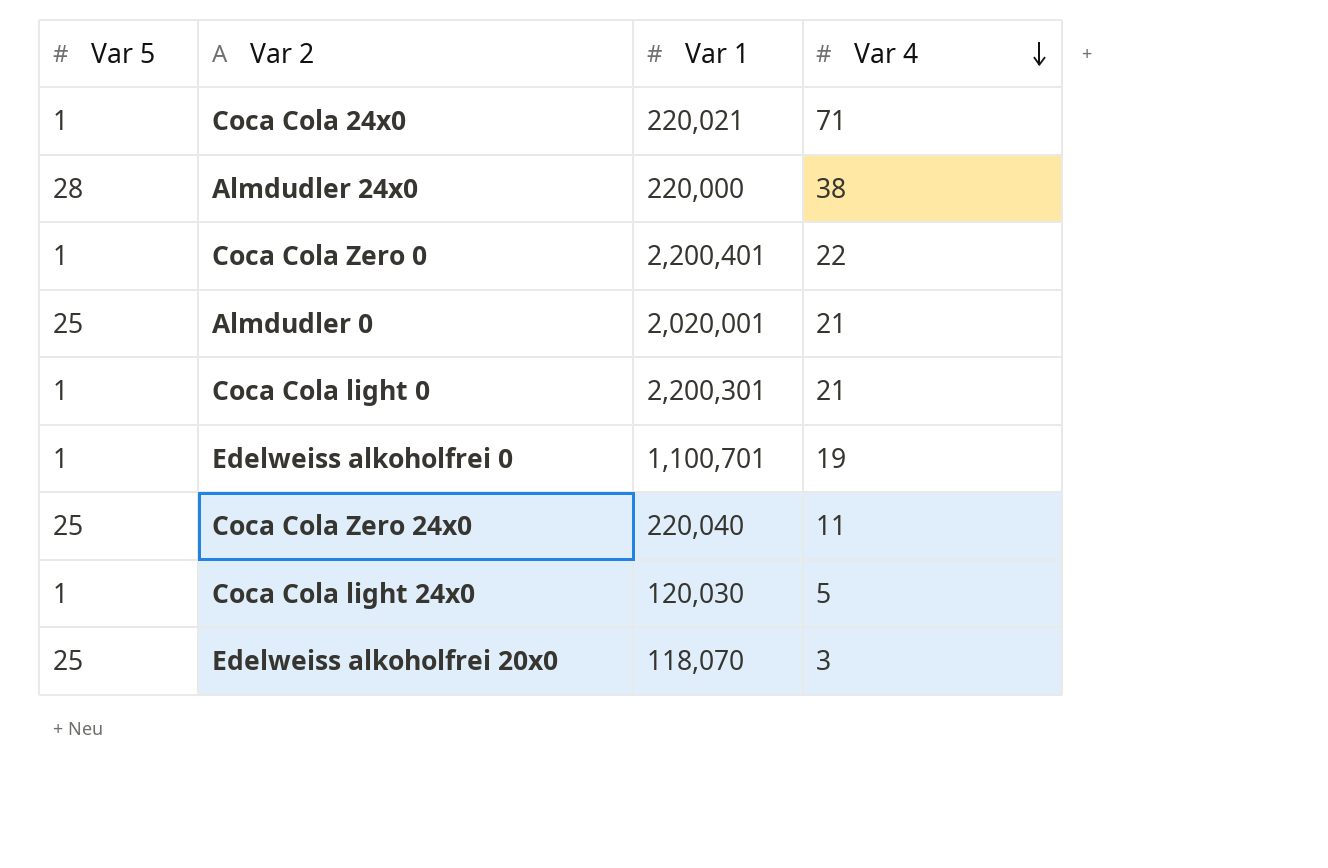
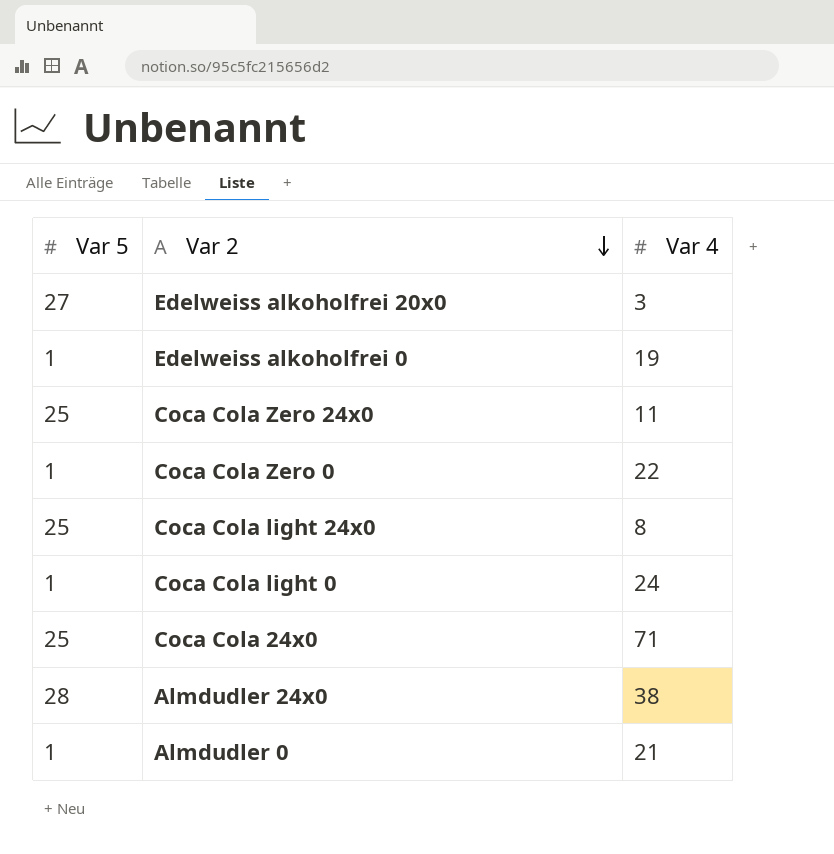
row order: Var 4 descending -> Var 2 descending
column Var 1 | position: 3 -> none
Edelweiss alkoholfrei 20x0 | Var 5: 25 -> 27
Coca Cola light 24x0 | Var 5: 1 -> 25
Coca Cola light 24x0 | Var 4: 5 -> 8
Coca Cola light 0 | Var 4: 21 -> 24
Coca Cola 24x0 | Var 5: 1 -> 25
Almdudler 0 | Var 5: 25 -> 1

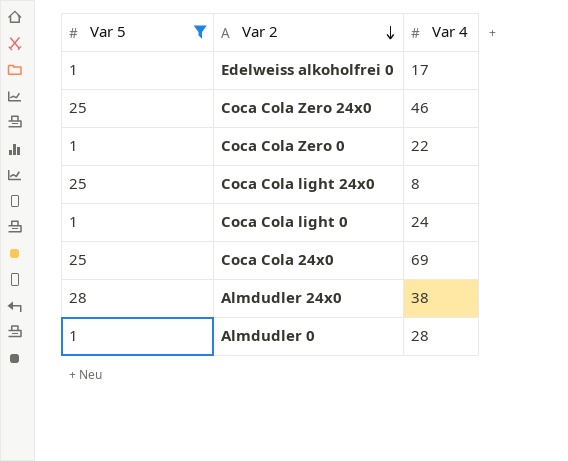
filter: none -> Var 5 != 27
Edelweiss alkoholfrei 0 | Var 4: 19 -> 17
Coca Cola Zero 24x0 | Var 4: 11 -> 46
Coca Cola 24x0 | Var 4: 71 -> 69
Almdudler 0 | Var 4: 21 -> 28

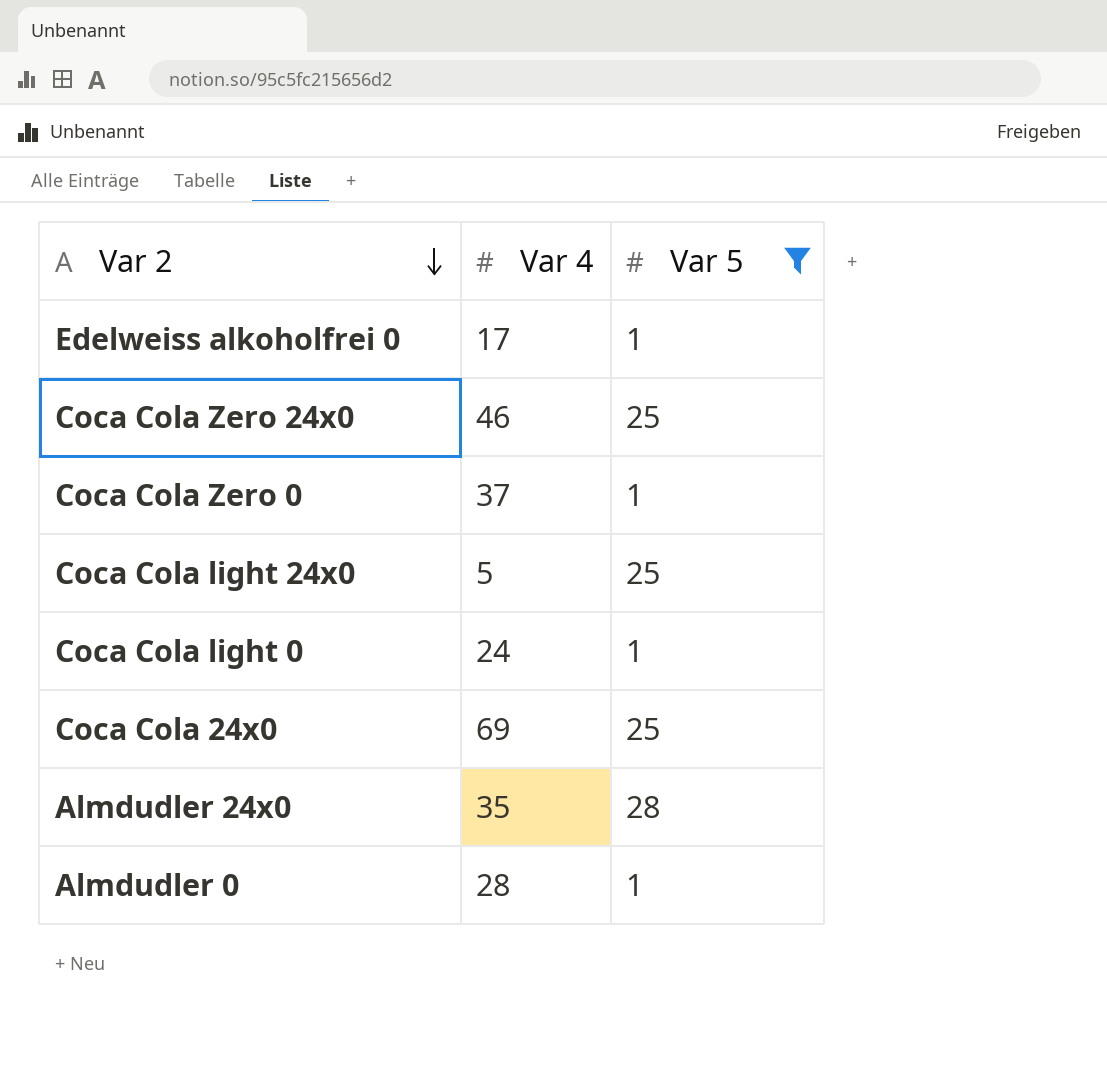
column Var 5 | position: 1 -> 3
Coca Cola Zero 0 | Var 4: 22 -> 37
Coca Cola light 24x0 | Var 4: 8 -> 5
Almdudler 24x0 | Var 4: 38 -> 35

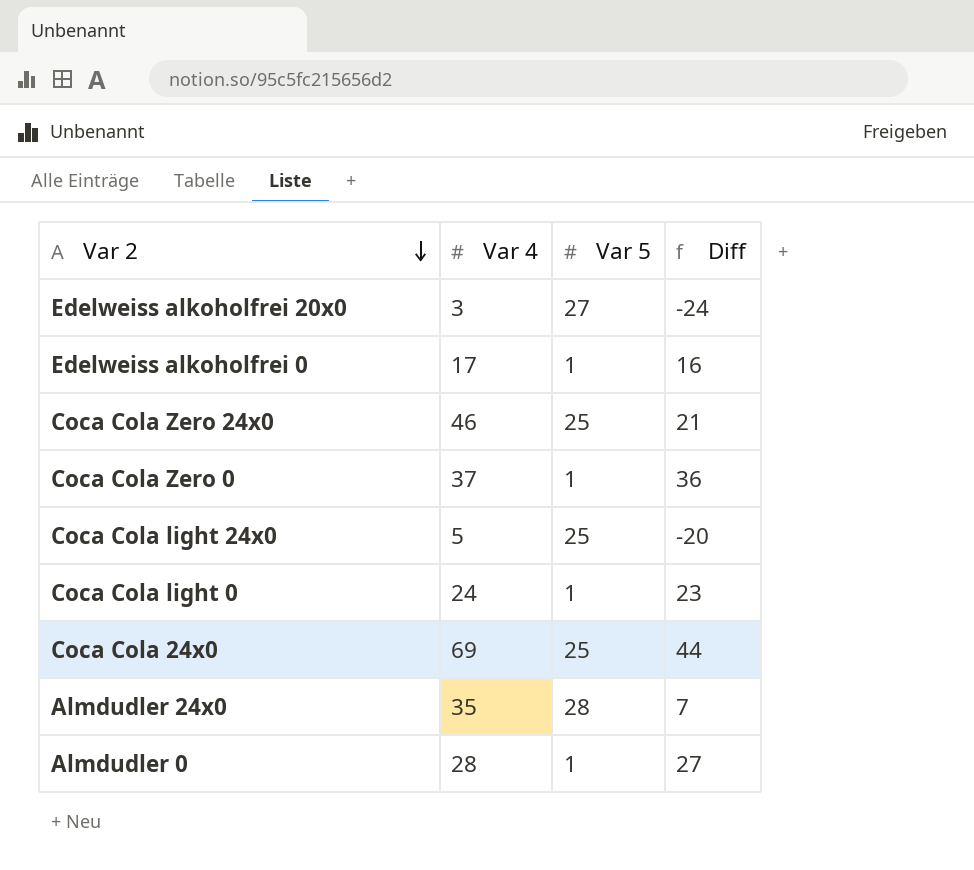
filter: Var 5 != 27 -> none
column Diff | formula: none -> [Var 4] - [Var 5]

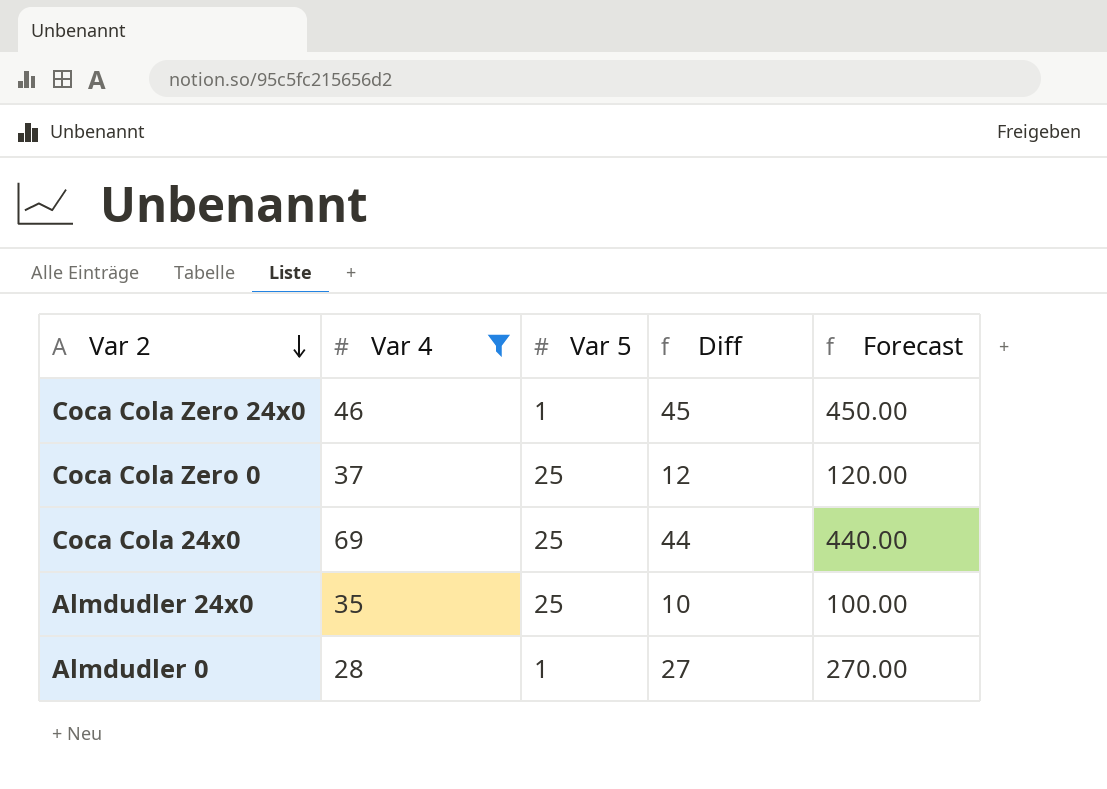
filter: none -> Var 4 >= 28
column Forecast | formula: none -> [Diff] * 10
Coca Cola Zero 24x0 | Var 5: 25 -> 1
Coca Cola Zero 24x0 | Diff: 21 -> 45
Coca Cola Zero 0 | Var 5: 1 -> 25
Coca Cola Zero 0 | Diff: 36 -> 12
Almdudler 24x0 | Var 5: 28 -> 25
Almdudler 24x0 | Diff: 7 -> 10

